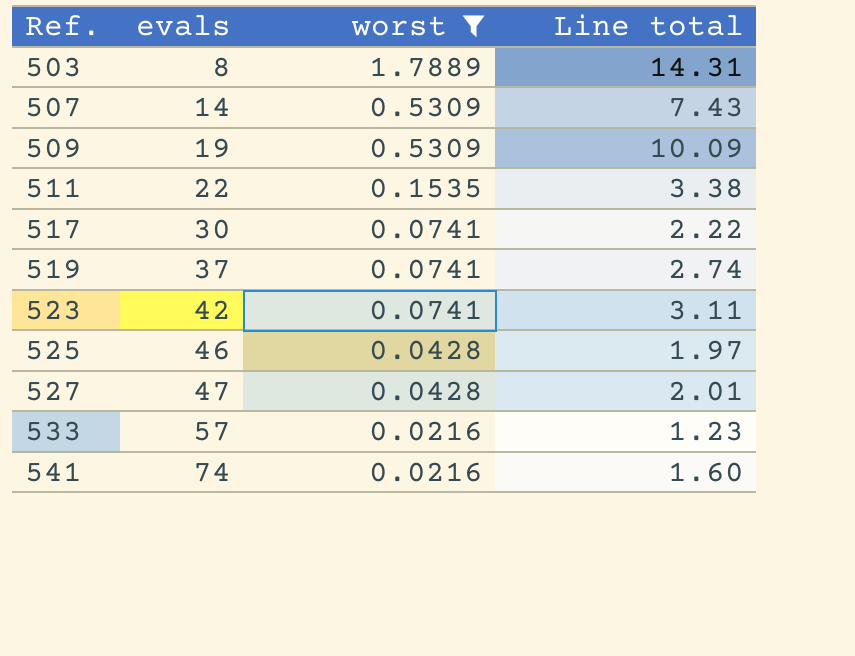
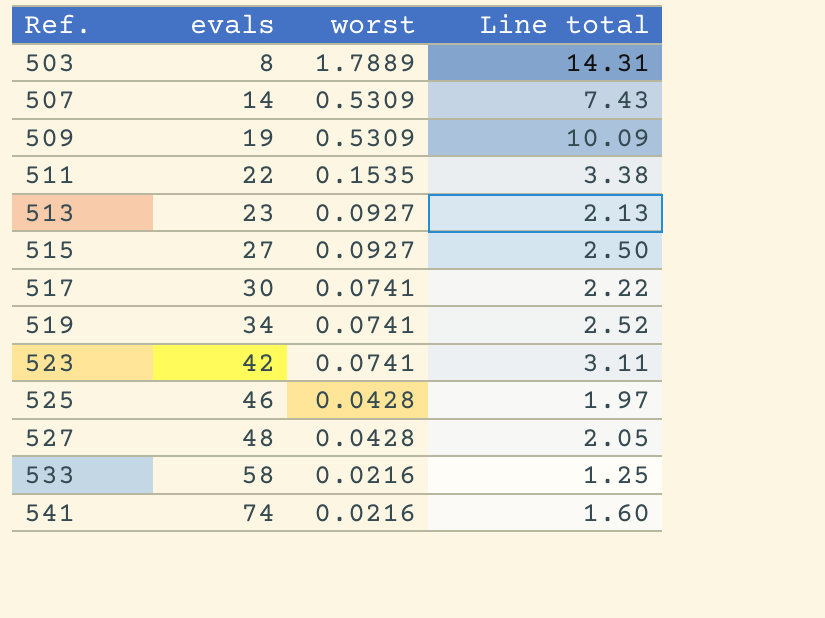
filter: worst != 0.0927 -> none
519 | evals: 37 -> 34
519 | Line total: 2.74 -> 2.52
527 | evals: 47 -> 48
527 | Line total: 2.01 -> 2.05
533 | evals: 57 -> 58
533 | Line total: 1.23 -> 1.25

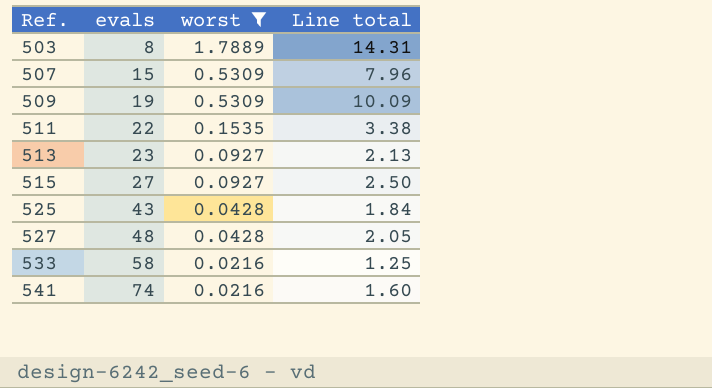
filter: none -> worst != 0.0741
507 | evals: 14 -> 15
507 | Line total: 7.43 -> 7.96
525 | evals: 46 -> 43
525 | Line total: 1.97 -> 1.84

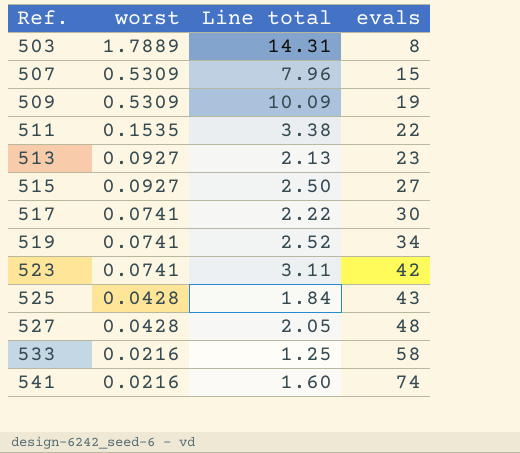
filter: worst != 0.0741 -> none
column evals | position: 2 -> 4

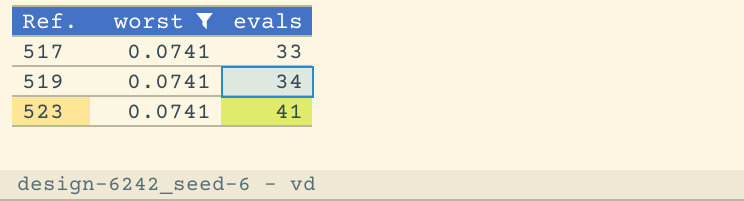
filter: none -> worst = 0.0741
column Line total | formula: [worst] * [evals] -> none
517 | evals: 30 -> 33
523 | evals: 42 -> 41

